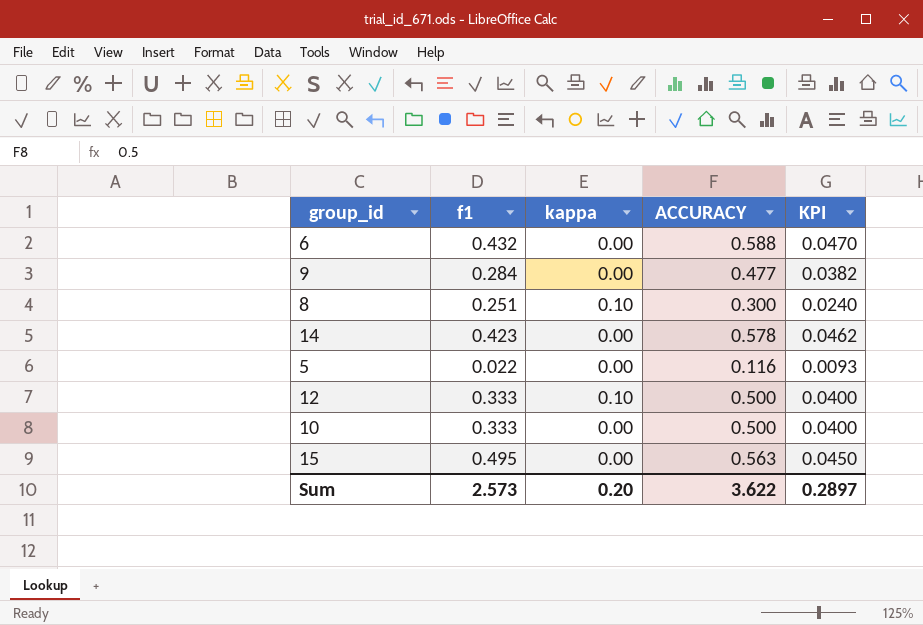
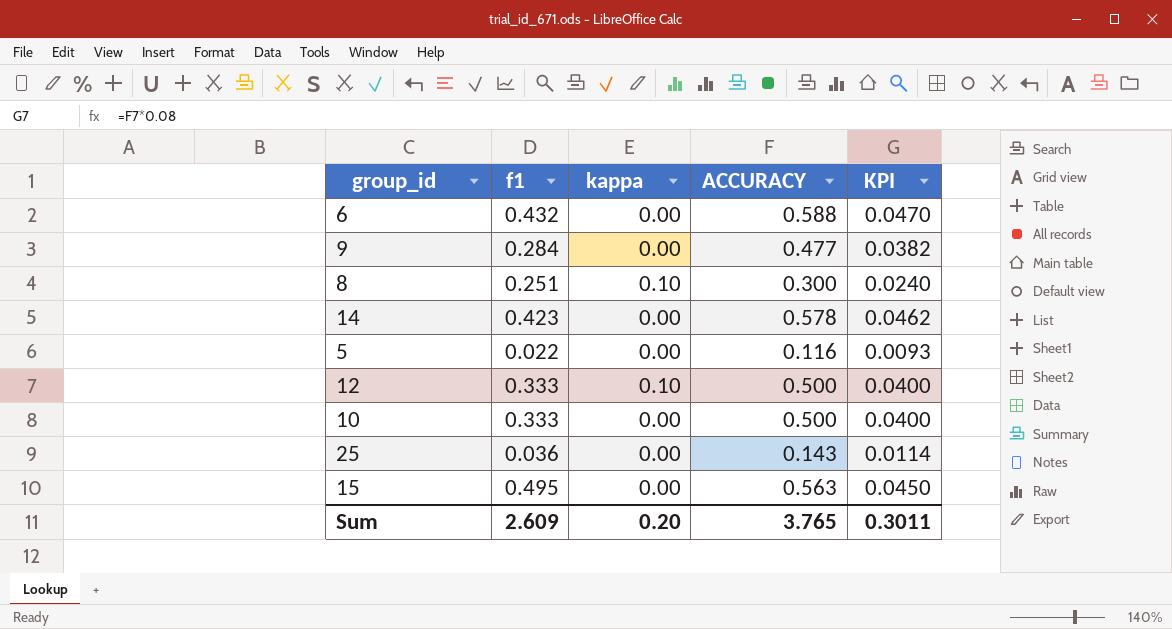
row 25: none -> 0.036 | 0.00 | 0.143 | 0.0114
Sum | f1: 2.573 -> 2.609
Sum | ACCURACY: 3.622 -> 3.765
Sum | KPI: 0.2897 -> 0.3011

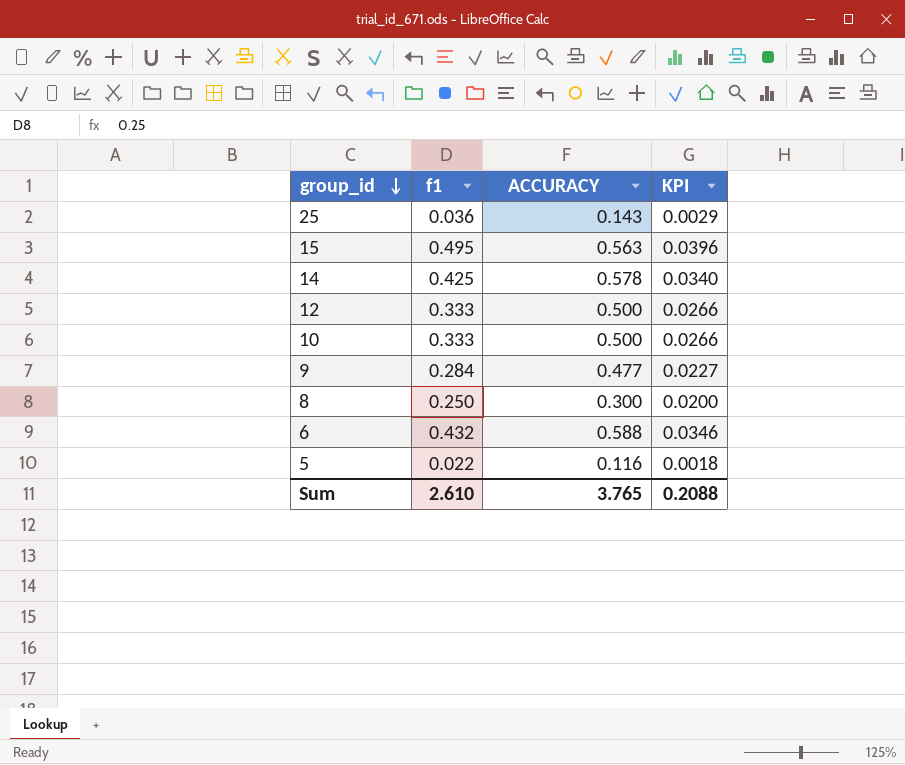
row order: none -> group_id descending
column kappa | position: 3 -> none
column KPI | formula: [ACCURACY] * 0.08 -> [f1] * 0.08
14 | f1: 0.423 -> 0.425
8 | f1: 0.251 -> 0.250
Sum | f1: 2.609 -> 2.610
Sum | KPI: 0.3011 -> 0.2088

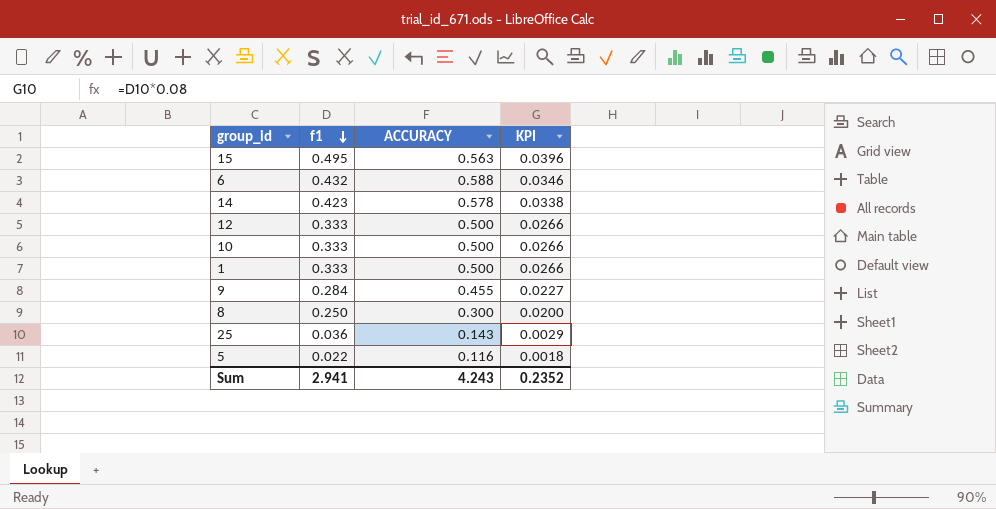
row order: group_id descending -> f1 descending
14 | f1: 0.425 -> 0.423
14 | KPI: 0.0340 -> 0.0338
row 1: none -> 0.333 | 0.500 | 0.0266
9 | ACCURACY: 0.477 -> 0.455
Sum | f1: 2.610 -> 2.941
Sum | ACCURACY: 3.765 -> 4.243
Sum | KPI: 0.2088 -> 0.2352

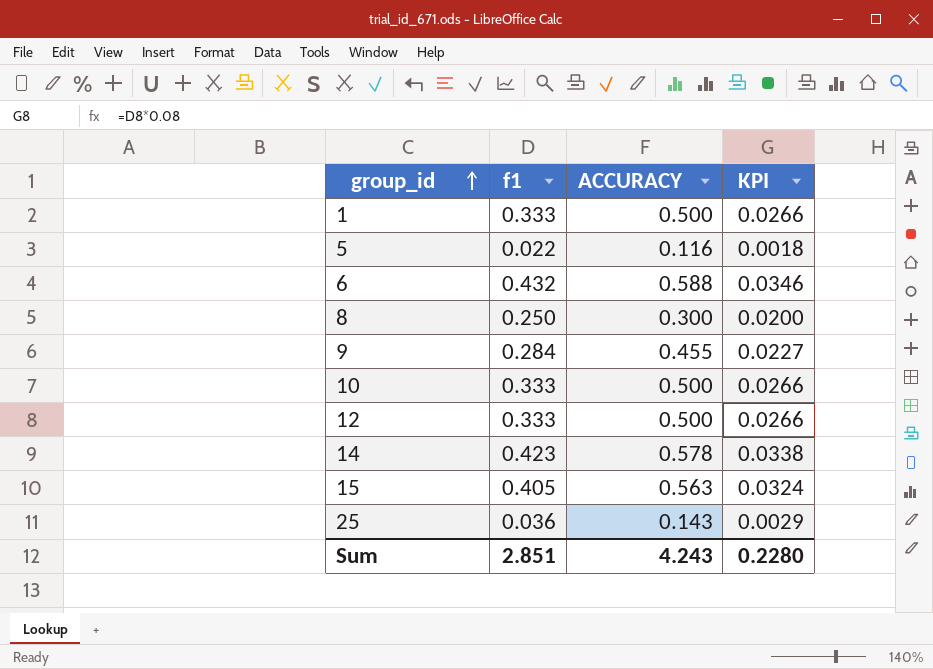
row order: f1 descending -> group_id ascending
15 | f1: 0.495 -> 0.405
15 | KPI: 0.0396 -> 0.0324
Sum | f1: 2.941 -> 2.851
Sum | KPI: 0.2352 -> 0.2280

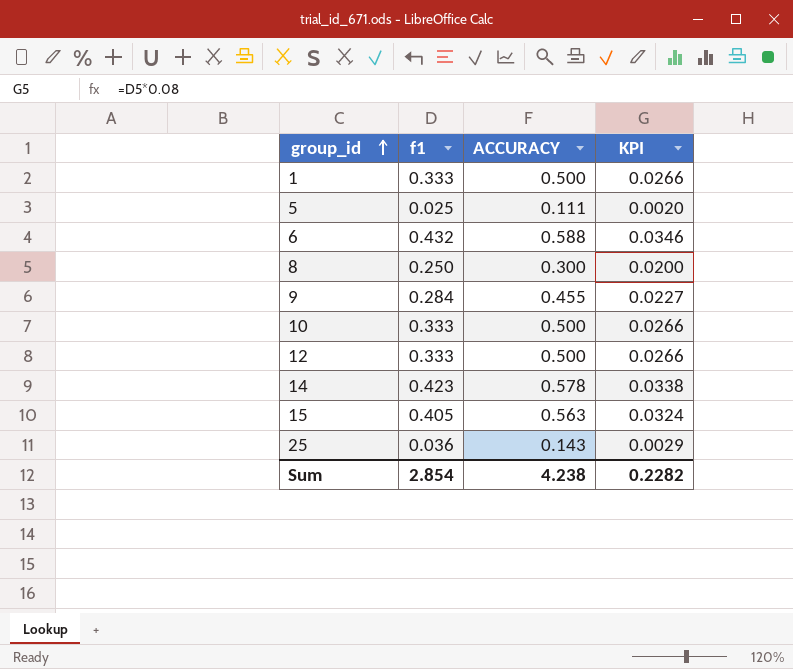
5 | f1: 0.022 -> 0.025
5 | ACCURACY: 0.116 -> 0.111
5 | KPI: 0.0018 -> 0.0020
Sum | f1: 2.851 -> 2.854
Sum | ACCURACY: 4.243 -> 4.238
Sum | KPI: 0.2280 -> 0.2282

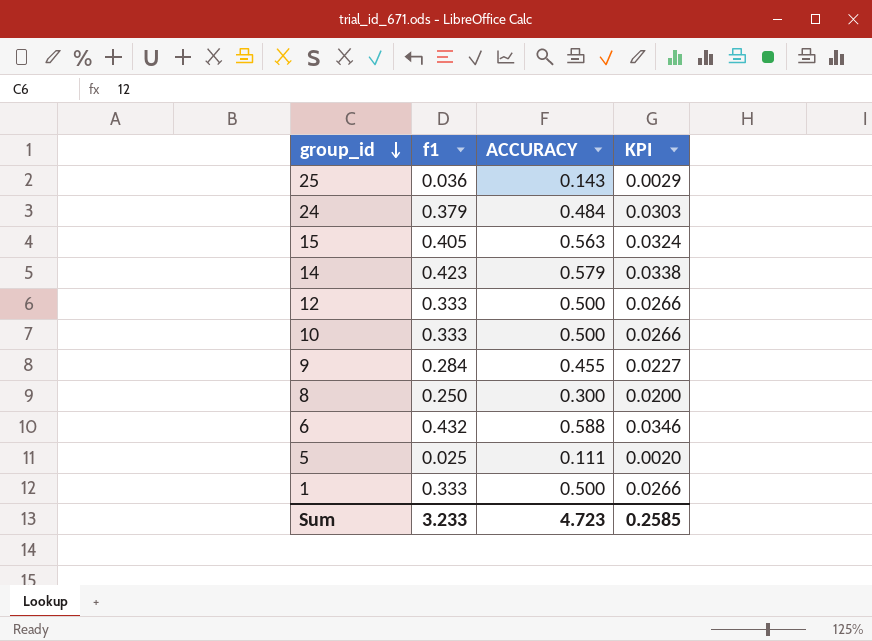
row order: group_id ascending -> group_id descending
row 24: none -> 0.379 | 0.484 | 0.0303
14 | ACCURACY: 0.578 -> 0.579
Sum | f1: 2.854 -> 3.233
Sum | ACCURACY: 4.238 -> 4.723
Sum | KPI: 0.2282 -> 0.2585

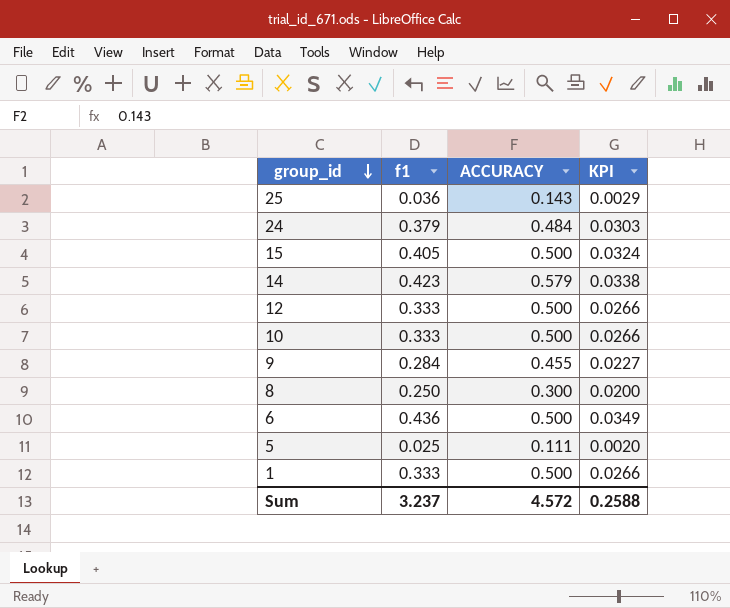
15 | ACCURACY: 0.563 -> 0.500
6 | f1: 0.432 -> 0.436
6 | ACCURACY: 0.588 -> 0.500
6 | KPI: 0.0346 -> 0.0349
Sum | f1: 3.233 -> 3.237
Sum | ACCURACY: 4.723 -> 4.572
Sum | KPI: 0.2585 -> 0.2588

